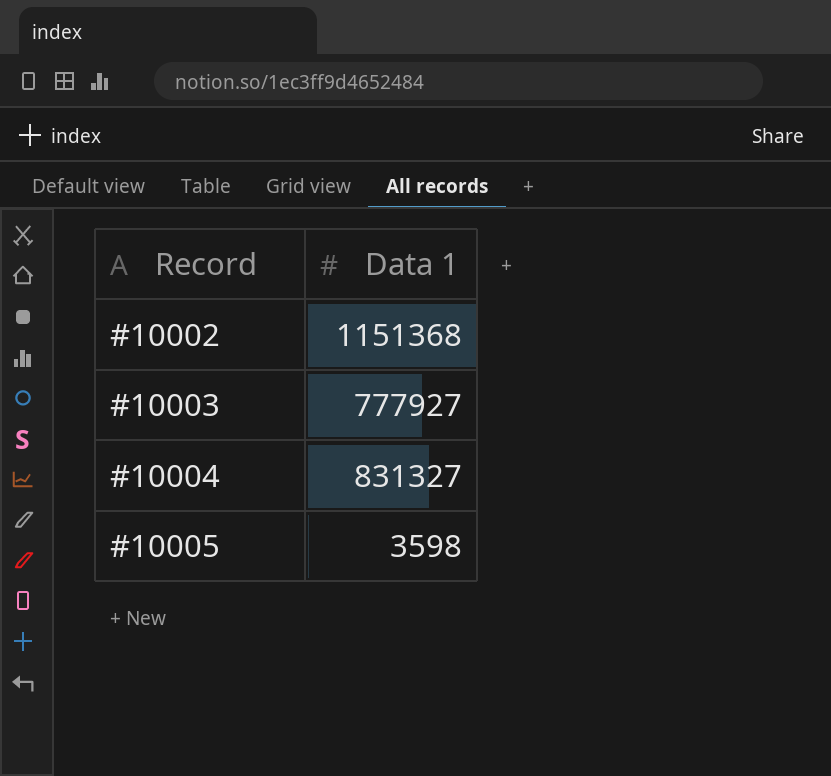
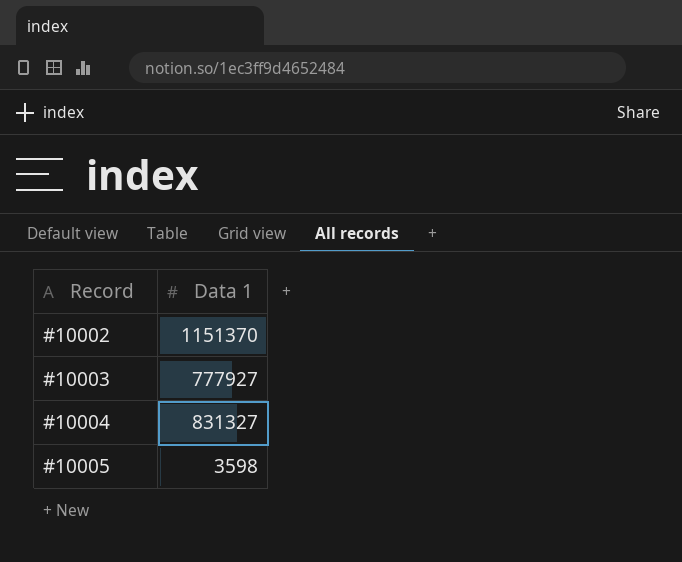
#10002 | Data 1: 1151368 -> 1151370

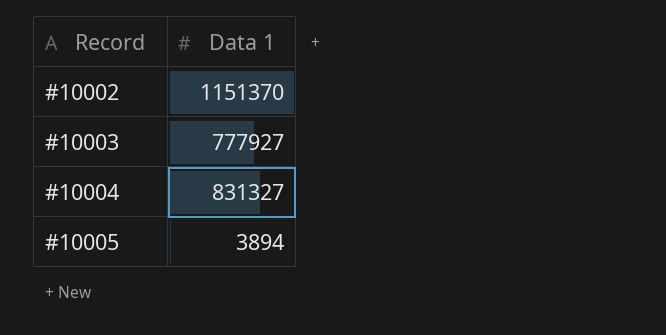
#10005 | Data 1: 3598 -> 3894

